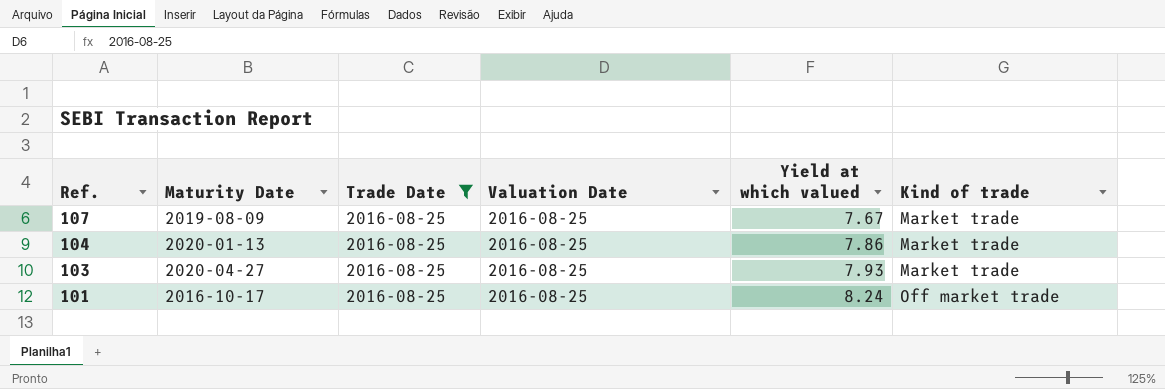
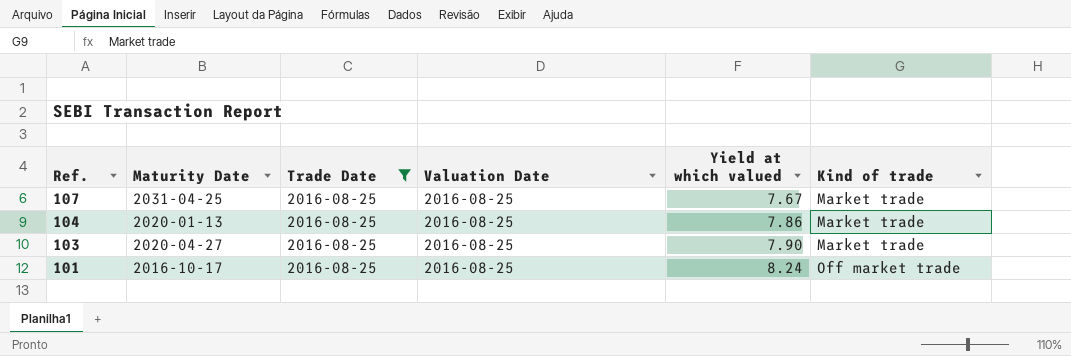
107 | Maturity Date: 2019-08-09 -> 2031-04-25
103 | Yield at which valued: 7.93 -> 7.90

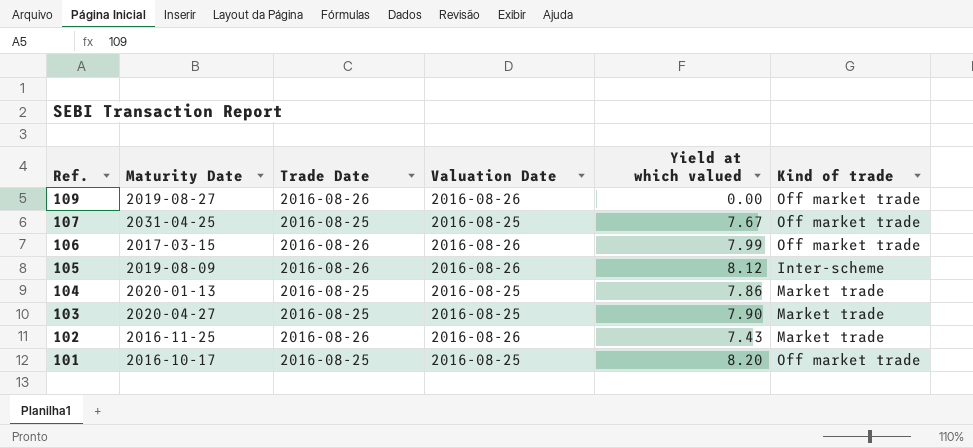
filter: Trade Date = 2016-08-25 -> none
107 | Kind of trade: Market trade -> Off market trade
101 | Yield at which valued: 8.24 -> 8.20

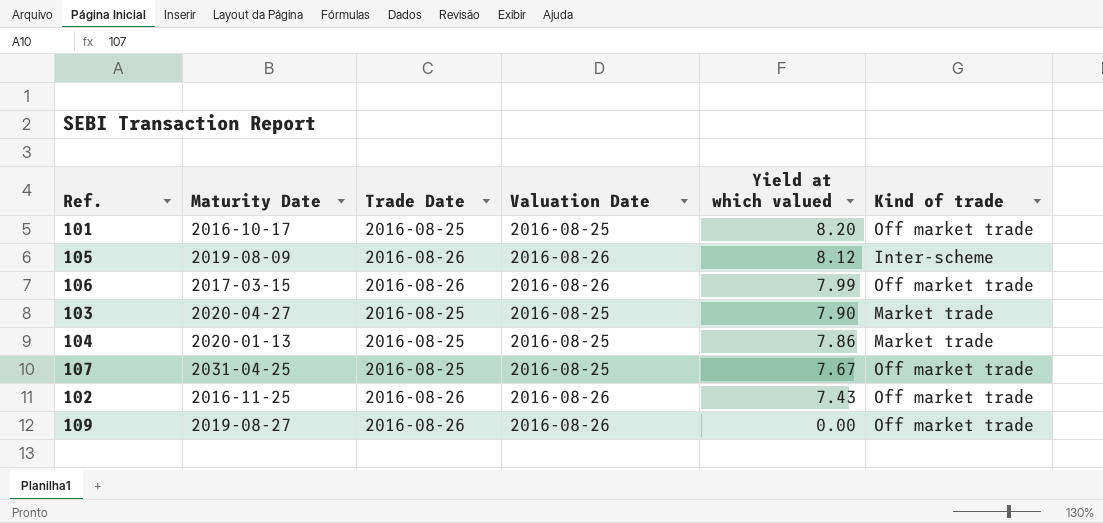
row order: Ref. descending -> Yield at which valued descending
102 | Kind of trade: Market trade -> Off market trade

